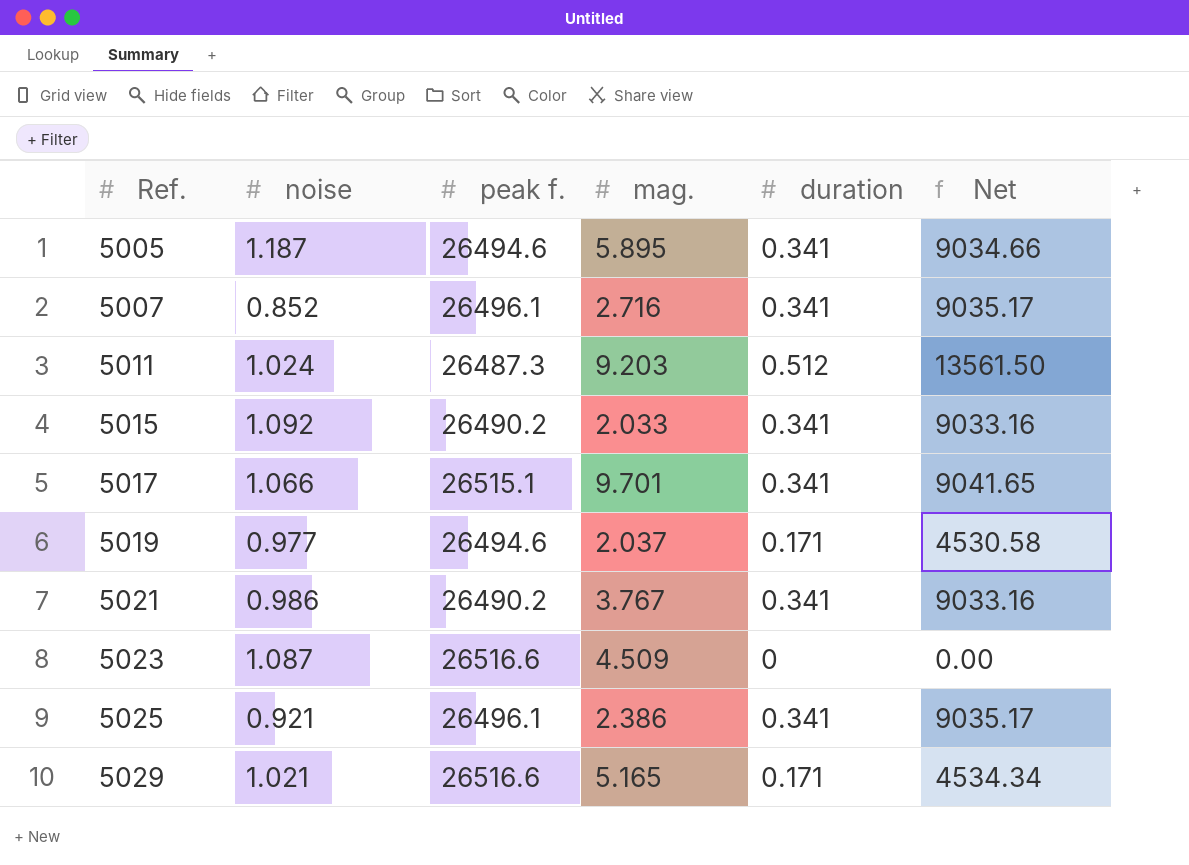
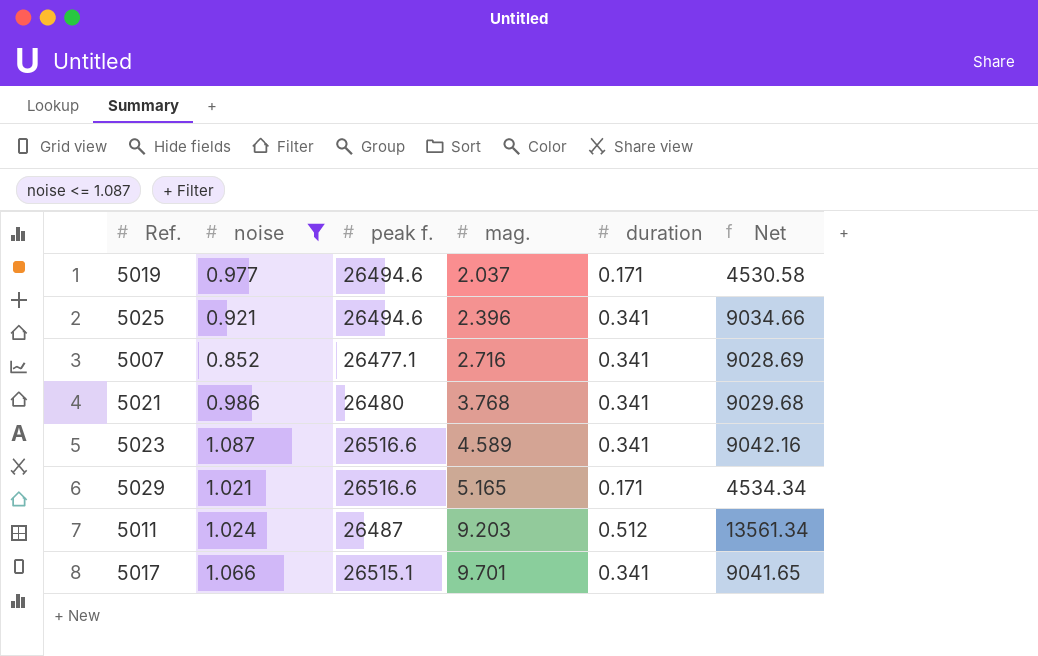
filter: none -> noise <= 1.087
row order: Ref. ascending -> mag. ascending
5025 | peak f.: 26496.1 -> 26494.6
5025 | mag.: 2.386 -> 2.396
5025 | Net: 9035.17 -> 9034.66
5007 | peak f.: 26496.1 -> 26477.1
5007 | Net: 9035.17 -> 9028.69
5021 | peak f.: 26490.2 -> 26480
5021 | mag.: 3.767 -> 3.768
5021 | Net: 9033.16 -> 9029.68
5023 | mag.: 4.509 -> 4.589
5023 | duration: 0 -> 0.341
5023 | Net: 0.00 -> 9042.16
5011 | peak f.: 26487.3 -> 26487
5011 | Net: 13561.50 -> 13561.34

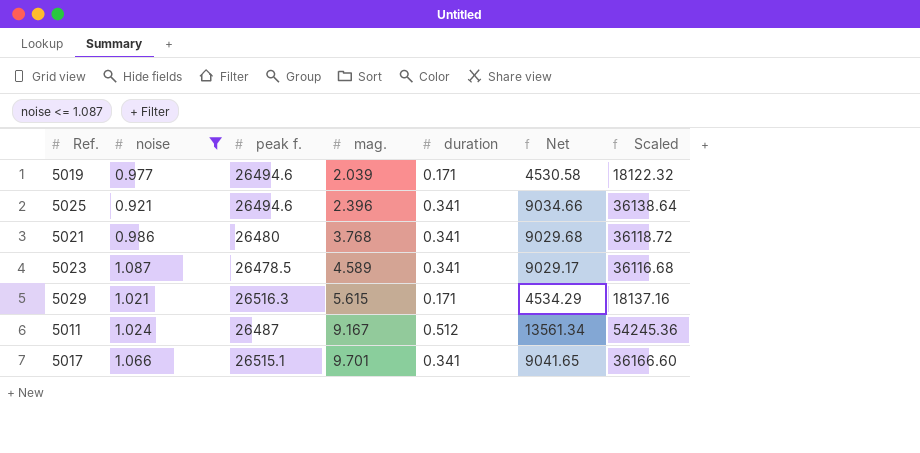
column Scaled | formula: none -> [Net] * 4
row 5007: 0.852 | 26477.1 | 2.716 | 0.341 | 9028.69 -> none
5019 | mag.: 2.037 -> 2.039
5023 | peak f.: 26516.6 -> 26478.5
5023 | Net: 9042.16 -> 9029.17
5029 | peak f.: 26516.6 -> 26516.3
5029 | mag.: 5.165 -> 5.615
5029 | Net: 4534.34 -> 4534.29
5011 | mag.: 9.203 -> 9.167

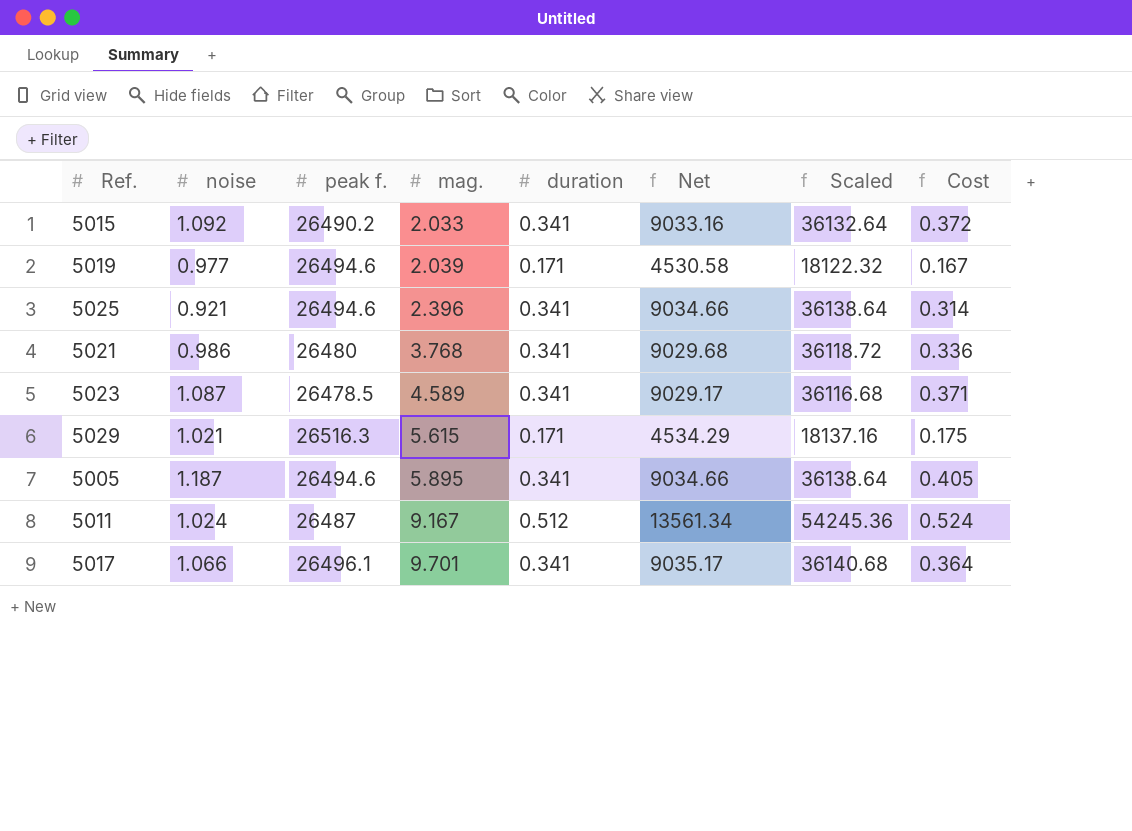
filter: noise <= 1.087 -> none
column Cost | formula: none -> [noise] * [duration]
5017 | peak f.: 26515.1 -> 26496.1
5017 | Net: 9041.65 -> 9035.17
5017 | Scaled: 36166.60 -> 36140.68

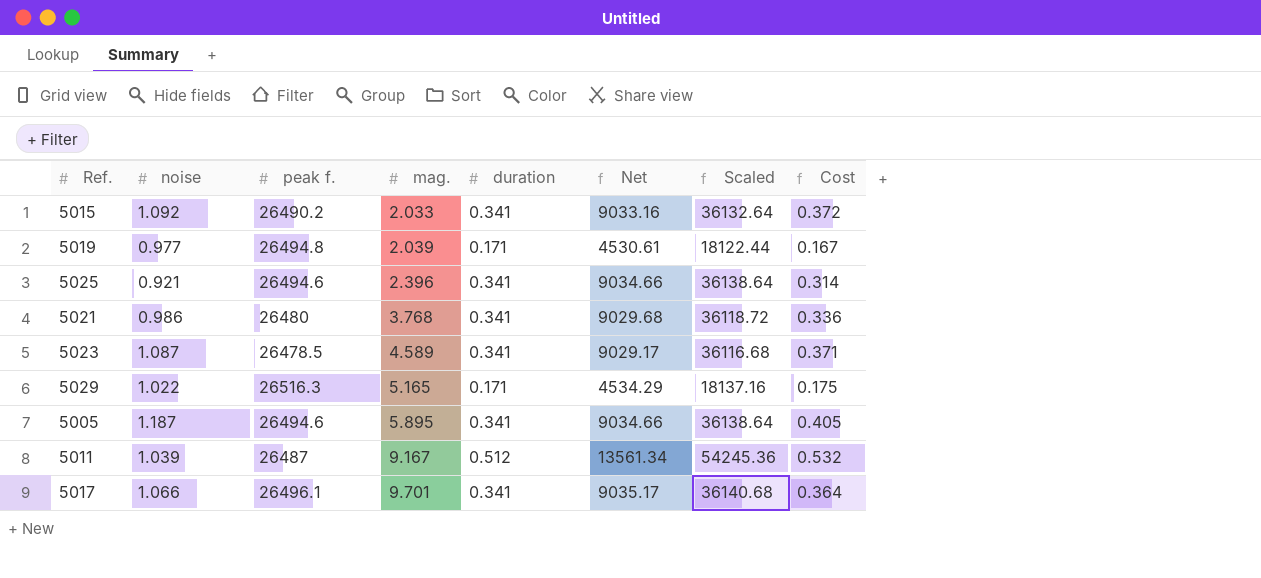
5019 | peak f.: 26494.6 -> 26494.8
5019 | Net: 4530.58 -> 4530.61
5019 | Scaled: 18122.32 -> 18122.44
5029 | noise: 1.021 -> 1.022
5029 | mag.: 5.615 -> 5.165
5011 | noise: 1.024 -> 1.039
5011 | Cost: 0.524 -> 0.532

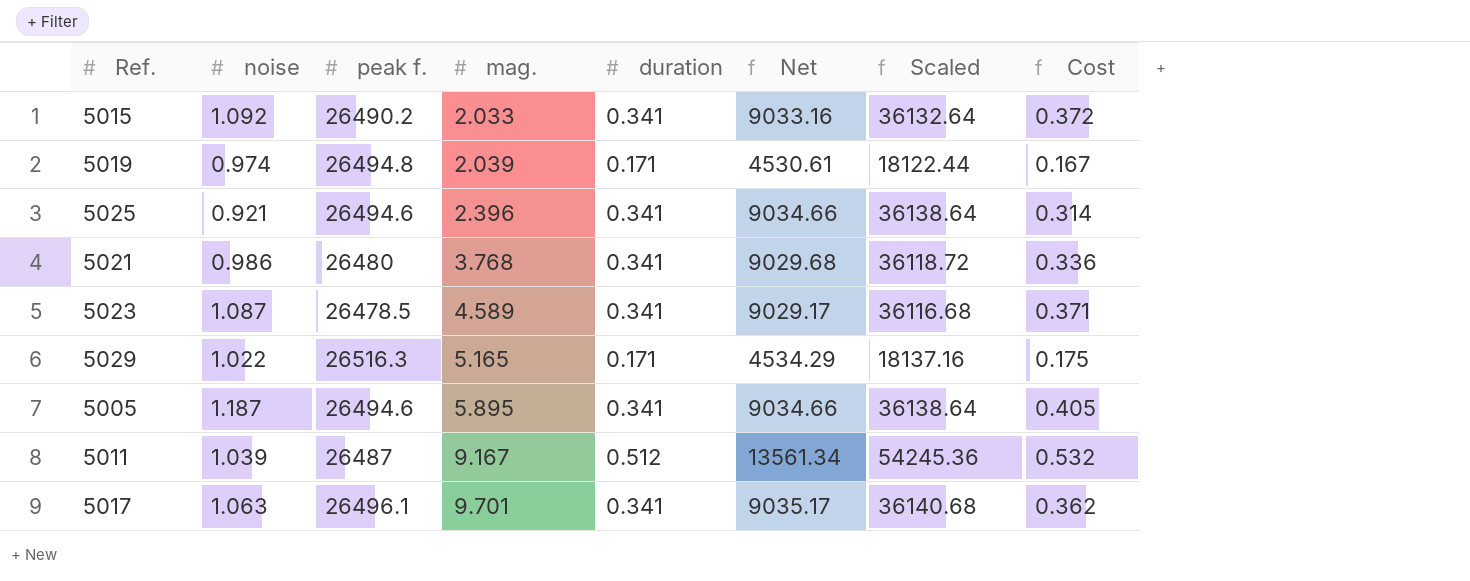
5019 | noise: 0.977 -> 0.974
5017 | noise: 1.066 -> 1.063
5017 | Cost: 0.364 -> 0.362

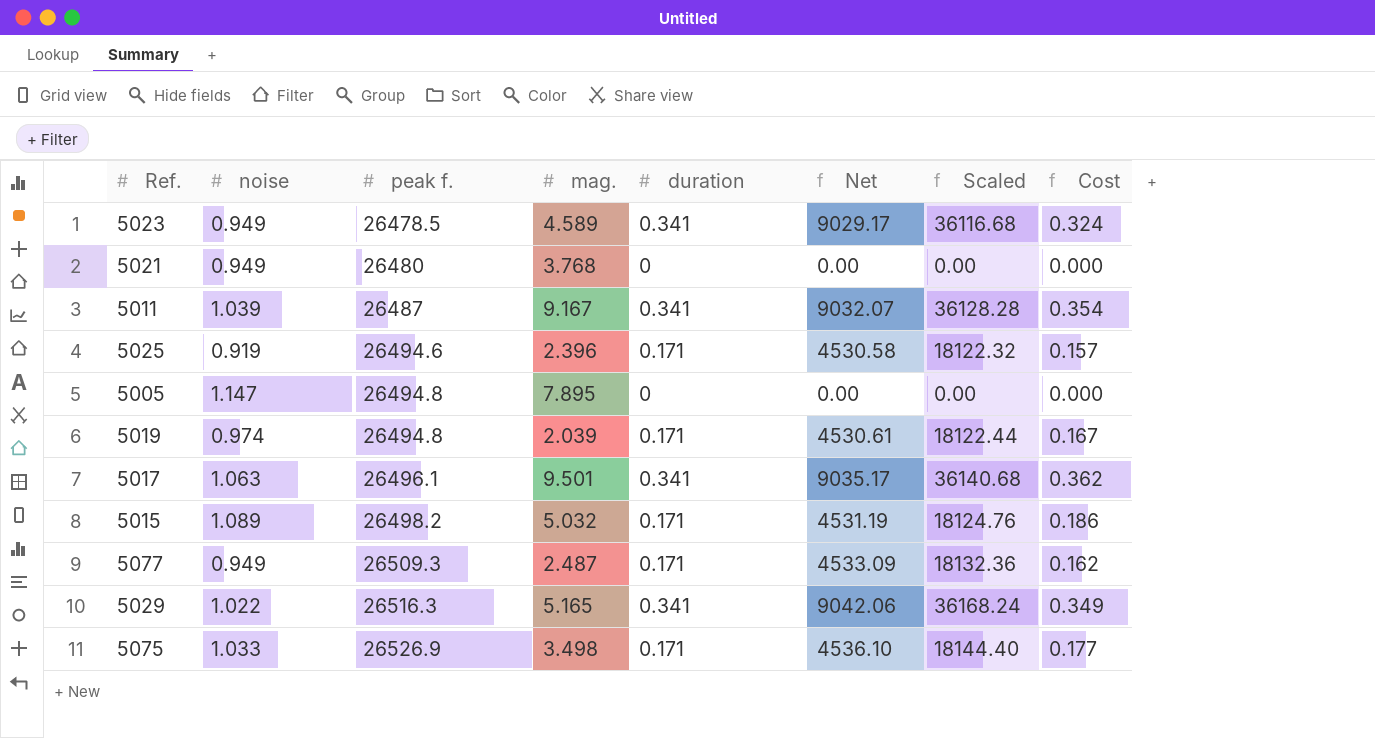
row order: mag. ascending -> peak f. ascending
5023 | noise: 1.087 -> 0.949
5023 | Cost: 0.371 -> 0.324
5021 | noise: 0.986 -> 0.949
5021 | duration: 0.341 -> 0
5021 | Net: 9029.68 -> 0.00
5021 | Scaled: 36118.72 -> 0.00
5021 | Cost: 0.336 -> 0.000
5011 | duration: 0.512 -> 0.341
5011 | Net: 13561.34 -> 9032.07
5011 | Scaled: 54245.36 -> 36128.28
5011 | Cost: 0.532 -> 0.354
5025 | noise: 0.921 -> 0.919
5025 | duration: 0.341 -> 0.171
5025 | Net: 9034.66 -> 4530.58
5025 | Scaled: 36138.64 -> 18122.32
5025 | Cost: 0.314 -> 0.157
5005 | noise: 1.187 -> 1.147
5005 | peak f.: 26494.6 -> 26494.8
5005 | mag.: 5.895 -> 7.895
5005 | duration: 0.341 -> 0
5005 | Net: 9034.66 -> 0.00
5005 | Scaled: 36138.64 -> 0.00
5005 | Cost: 0.405 -> 0.000
5017 | mag.: 9.701 -> 9.501
5015 | noise: 1.092 -> 1.089
5015 | peak f.: 26490.2 -> 26498.2
5015 | mag.: 2.033 -> 5.032
5015 | duration: 0.341 -> 0.171
5015 | Net: 9033.16 -> 4531.19
5015 | Scaled: 36132.64 -> 18124.76
5015 | Cost: 0.372 -> 0.186
row 5077: none -> 0.949 | 26509.3 | 2.487 | 0.171 | 4533.09 | 18132.36 | 0.162
5029 | duration: 0.171 -> 0.341
5029 | Net: 4534.29 -> 9042.06
5029 | Scaled: 18137.16 -> 36168.24
5029 | Cost: 0.175 -> 0.349
row 5075: none -> 1.033 | 26526.9 | 3.498 | 0.171 | 4536.10 | 18144.40 | 0.177

